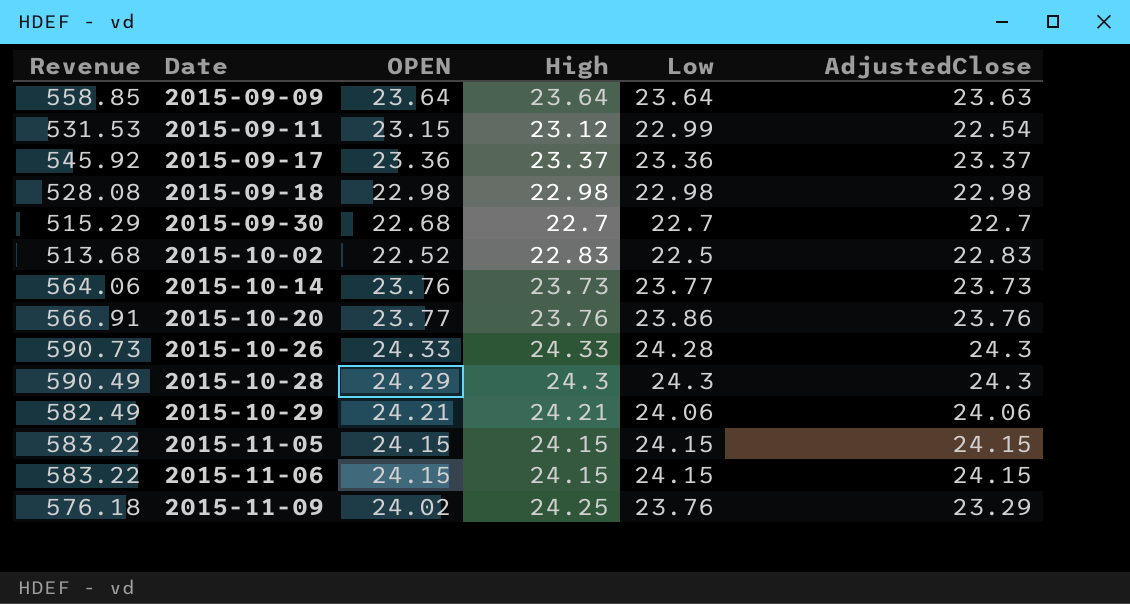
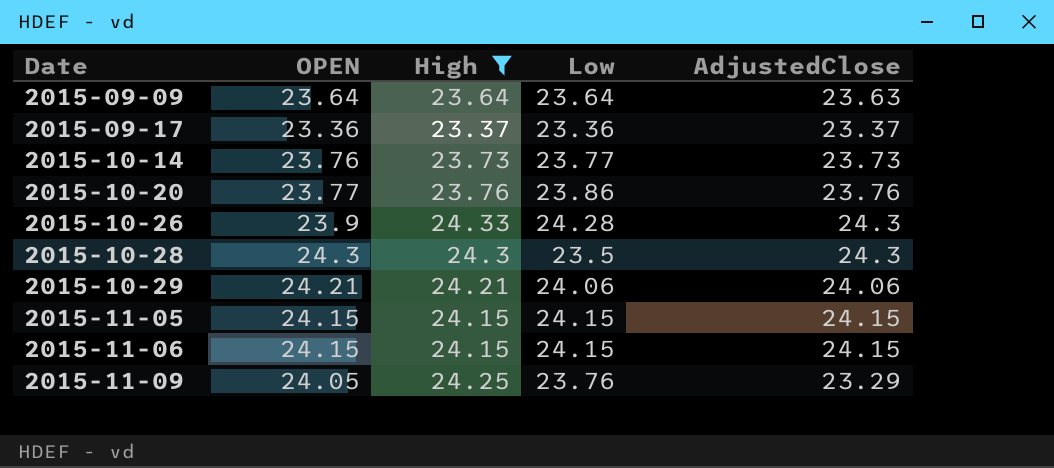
filter: none -> High >= 23.37
column Revenue | formula: [High] * [Low] -> none
2015-10-26 | OPEN: 24.33 -> 23.9
2015-10-28 | OPEN: 24.29 -> 24.3
2015-10-28 | Low: 24.3 -> 23.5
2015-11-09 | OPEN: 24.02 -> 24.05

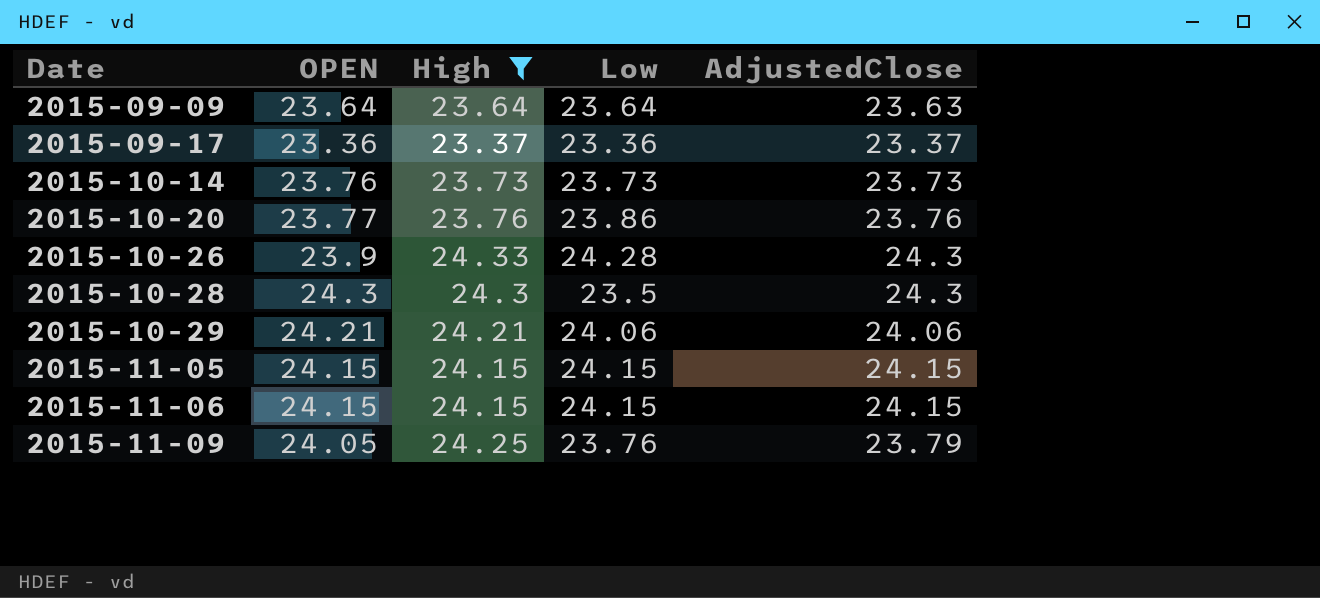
2015-10-14 | Low: 23.77 -> 23.73
2015-11-09 | AdjustedClose: 23.29 -> 23.79

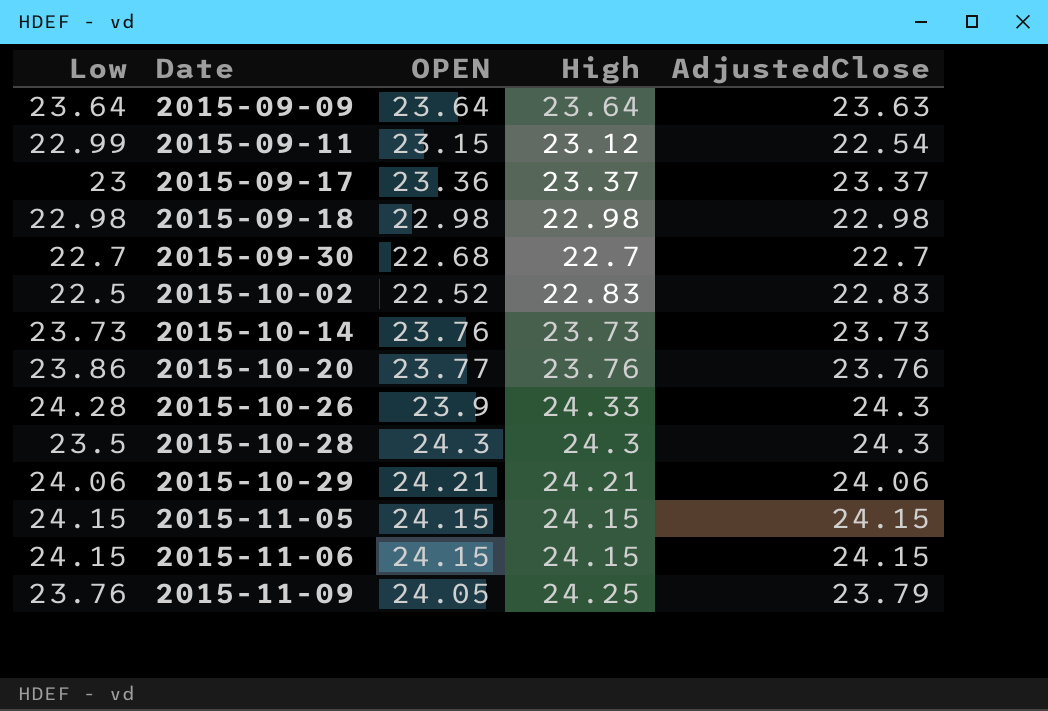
filter: High >= 23.37 -> none
column Low | position: 4 -> 1
2015-09-17 | Low: 23.36 -> 23

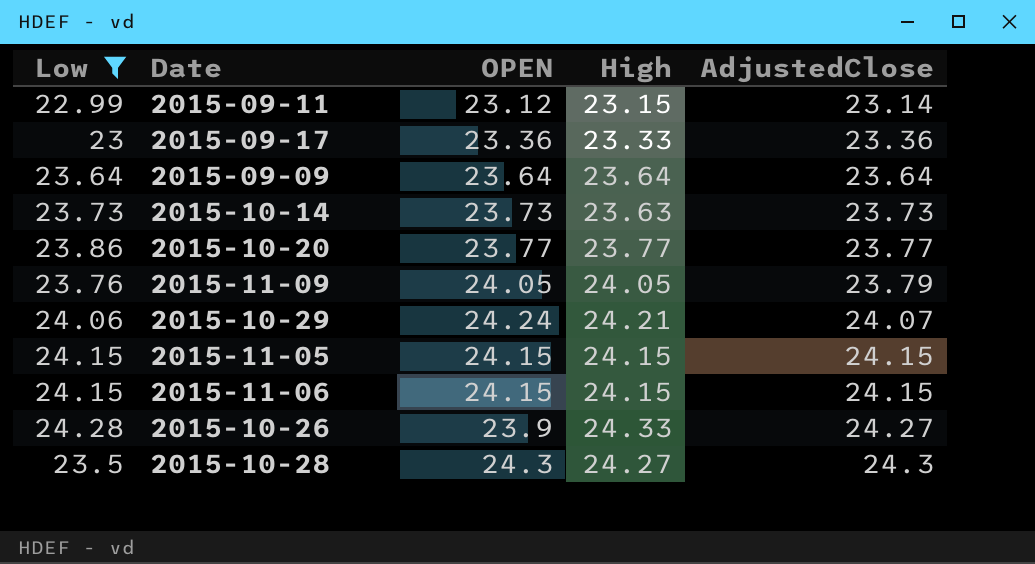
filter: none -> Low >= 22.99
row order: Date ascending -> AdjustedClose ascending
2015-09-11 | OPEN: 23.15 -> 23.12
2015-09-11 | High: 23.12 -> 23.15
2015-09-11 | AdjustedClose: 22.54 -> 23.14
2015-09-17 | High: 23.37 -> 23.33
2015-09-17 | AdjustedClose: 23.37 -> 23.36
2015-09-09 | AdjustedClose: 23.63 -> 23.64
2015-10-14 | OPEN: 23.76 -> 23.73
2015-10-14 | High: 23.73 -> 23.63
2015-10-20 | High: 23.76 -> 23.77
2015-10-20 | AdjustedClose: 23.76 -> 23.77
2015-11-09 | High: 24.25 -> 24.05
2015-10-29 | OPEN: 24.21 -> 24.24
2015-10-29 | AdjustedClose: 24.06 -> 24.07
2015-10-26 | AdjustedClose: 24.3 -> 24.27
2015-10-28 | High: 24.3 -> 24.27

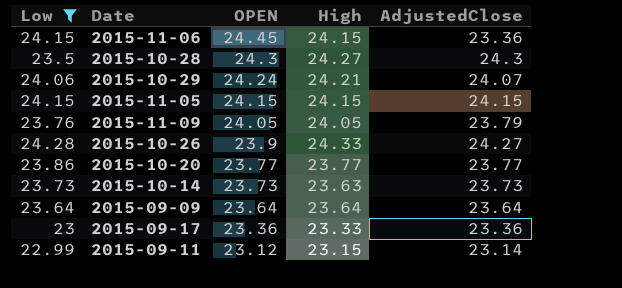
row order: AdjustedClose ascending -> OPEN descending
2015-11-06 | OPEN: 24.15 -> 24.45
2015-11-06 | AdjustedClose: 24.15 -> 23.36

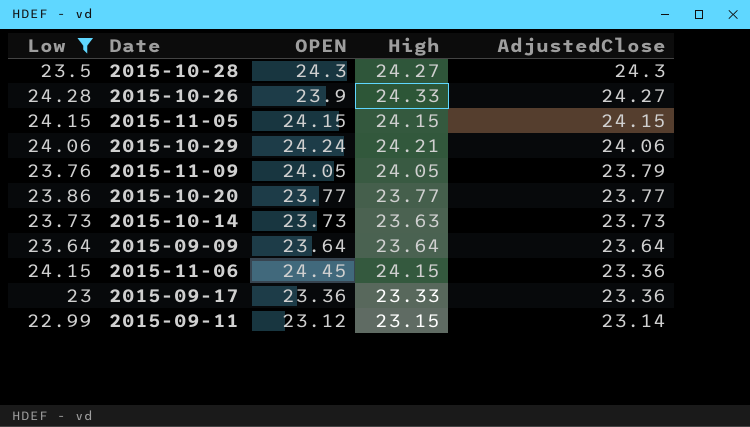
row order: OPEN descending -> AdjustedClose descending
2015-10-29 | AdjustedClose: 24.07 -> 24.06

